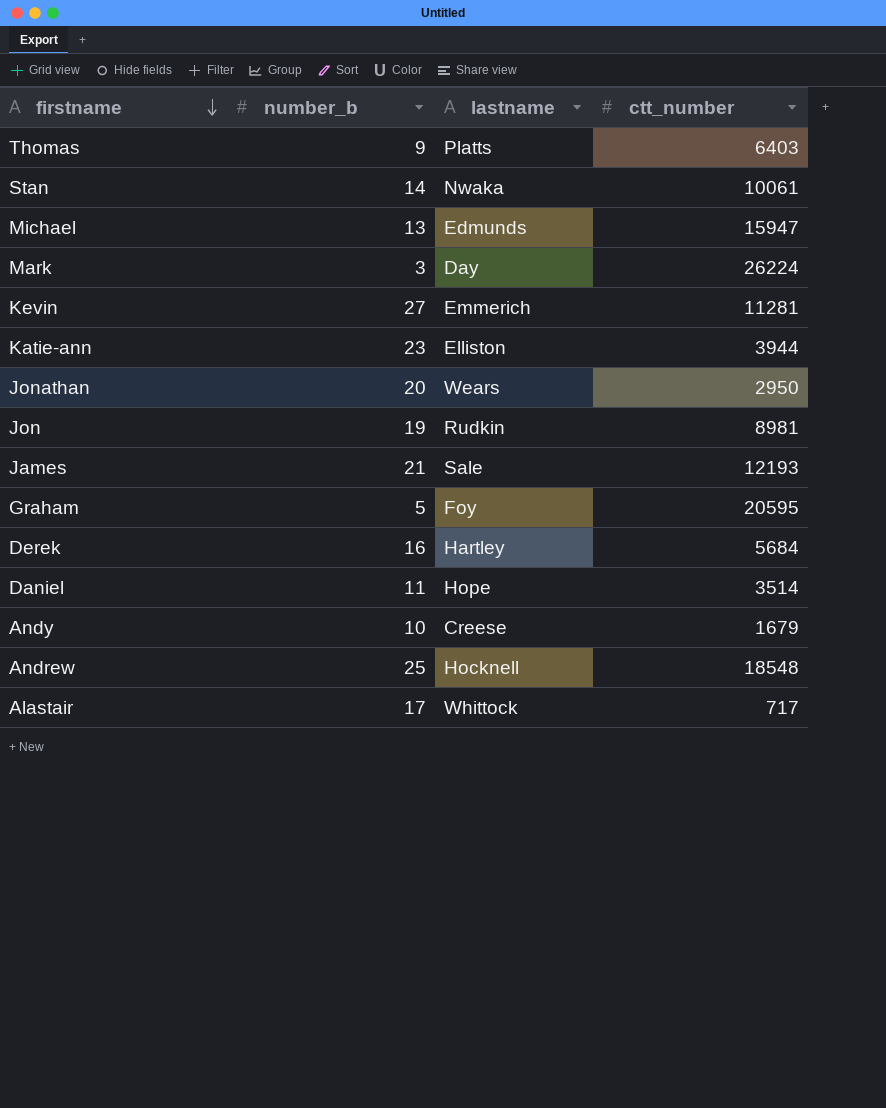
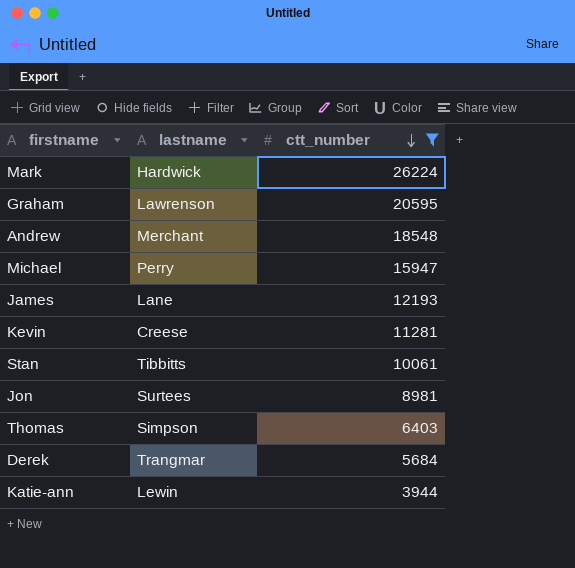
filter: none -> ctt_number >= 3944
row order: firstname descending -> ctt_number descending
column number_b | position: 2 -> none
Mark | lastname: Day -> Hardwick
Graham | lastname: Foy -> Lawrenson
Andrew | lastname: Hocknell -> Merchant
Michael | lastname: Edmunds -> Perry
James | lastname: Sale -> Lane
Kevin | lastname: Emmerich -> Creese
Stan | lastname: Nwaka -> Tibbitts
Jon | lastname: Rudkin -> Surtees
Thomas | lastname: Platts -> Simpson
Derek | lastname: Hartley -> Trangmar
Katie-ann | lastname: Elliston -> Lewin

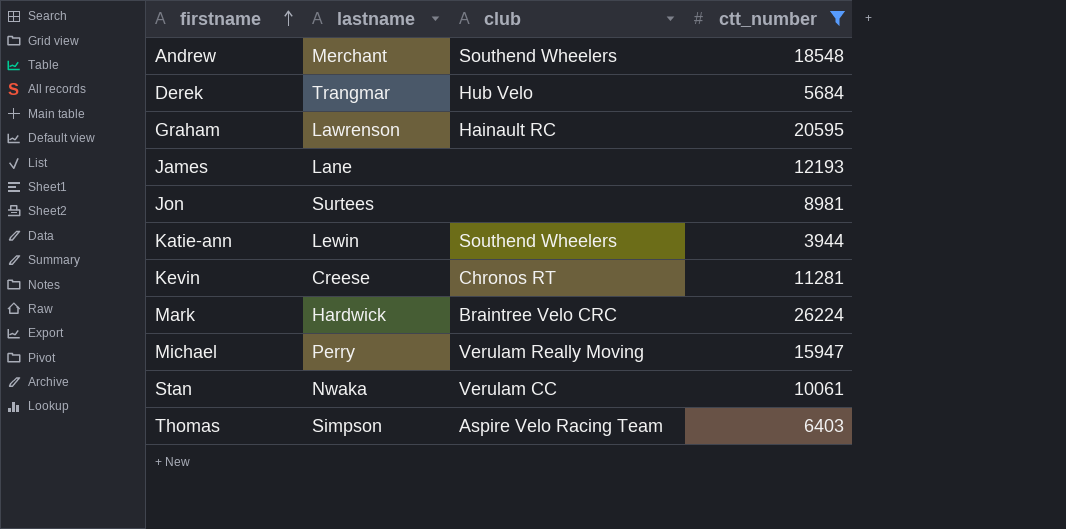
row order: ctt_number descending -> firstname ascending
column club | position: none -> 3
Stan | lastname: Tibbitts -> Nwaka

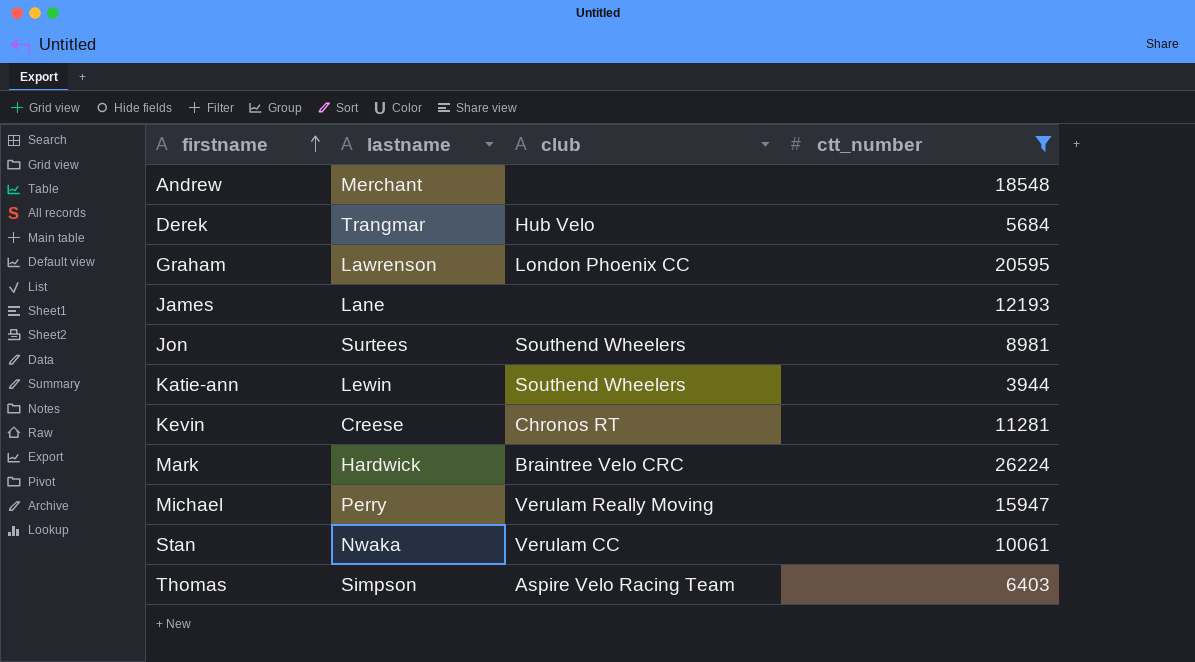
Andrew | club: Southend Wheelers -> none
Graham | club: Hainault RC -> London Phoenix CC
Jon | club: none -> Southend Wheelers

